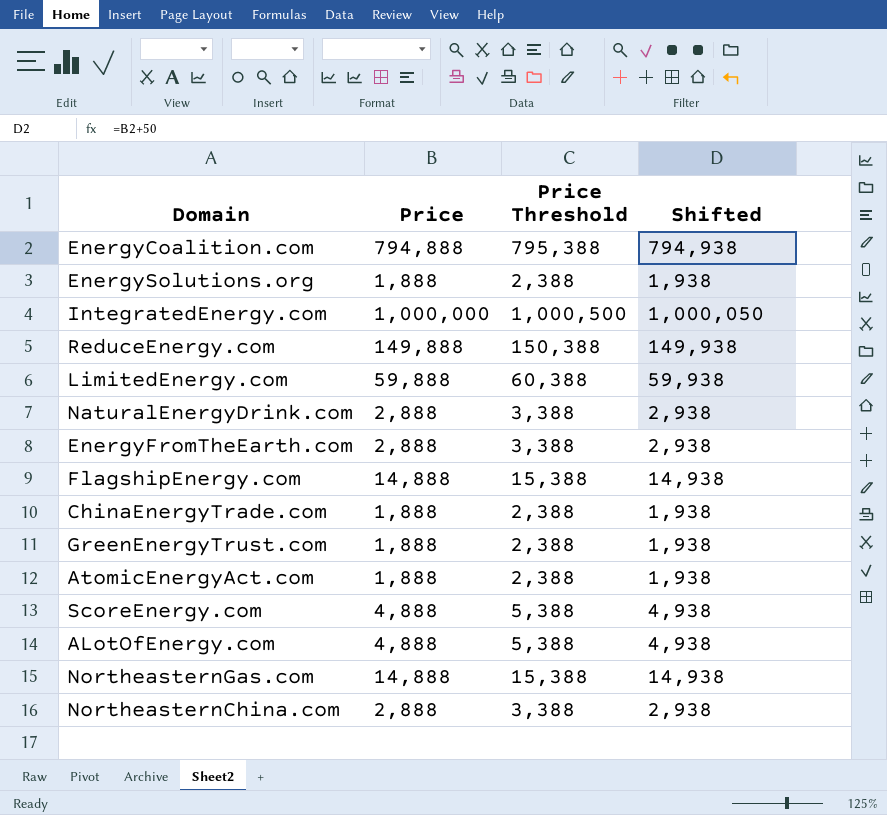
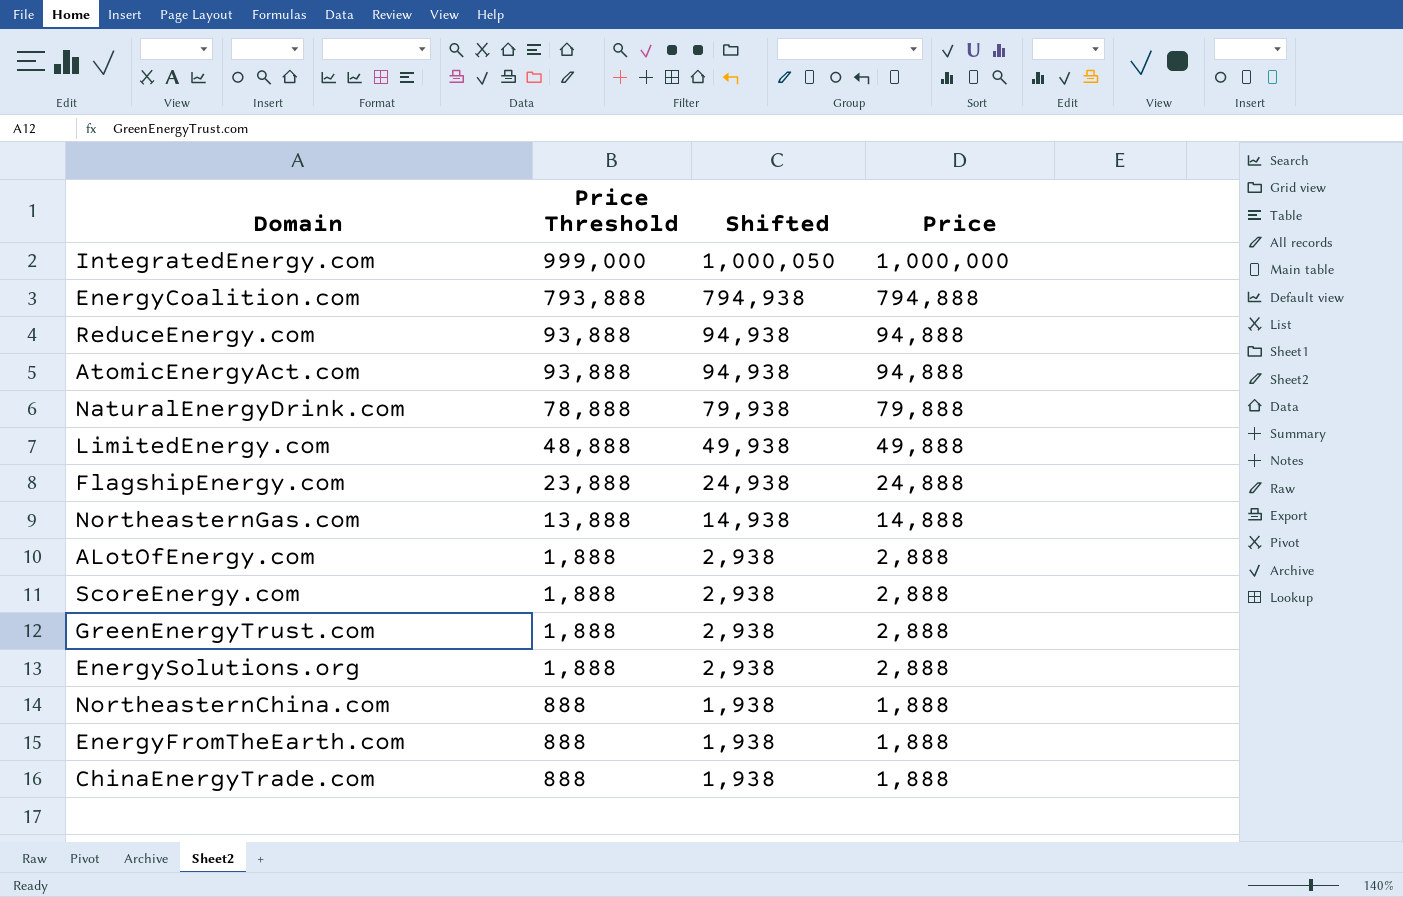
row order: none -> Price Threshold descending
column Price Threshold | formula: [Price] + 500 -> [Price] - 1000
column Price | position: 2 -> 4
ReduceEnergy.com | Shifted: 149,938 -> 94,938
ReduceEnergy.com | Price: 149,888 -> 94,888
AtomicEnergyAct.com | Shifted: 1,938 -> 94,938
AtomicEnergyAct.com | Price: 1,888 -> 94,888
NaturalEnergyDrink.com | Shifted: 2,938 -> 79,938
NaturalEnergyDrink.com | Price: 2,888 -> 79,888
LimitedEnergy.com | Shifted: 59,938 -> 49,938
LimitedEnergy.com | Price: 59,888 -> 49,888
FlagshipEnergy.com | Shifted: 14,938 -> 24,938
FlagshipEnergy.com | Price: 14,888 -> 24,888
ALotOfEnergy.com | Shifted: 4,938 -> 2,938
ALotOfEnergy.com | Price: 4,888 -> 2,888
ScoreEnergy.com | Shifted: 4,938 -> 2,938
ScoreEnergy.com | Price: 4,888 -> 2,888
GreenEnergyTrust.com | Shifted: 1,938 -> 2,938
GreenEnergyTrust.com | Price: 1,888 -> 2,888
EnergySolutions.org | Shifted: 1,938 -> 2,938
EnergySolutions.org | Price: 1,888 -> 2,888
NortheasternChina.com | Shifted: 2,938 -> 1,938
NortheasternChina.com | Price: 2,888 -> 1,888
EnergyFromTheEarth.com | Shifted: 2,938 -> 1,938
EnergyFromTheEarth.com | Price: 2,888 -> 1,888

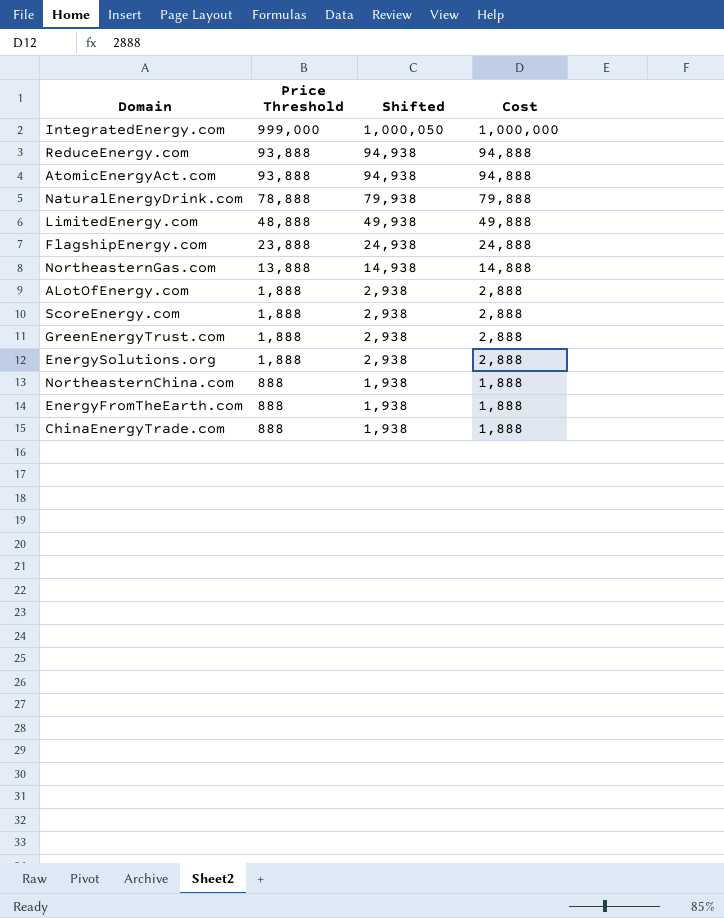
column name: Price -> Cost
row EnergyCoalition.com: 793,888 | 794,938 | 794,888 -> none

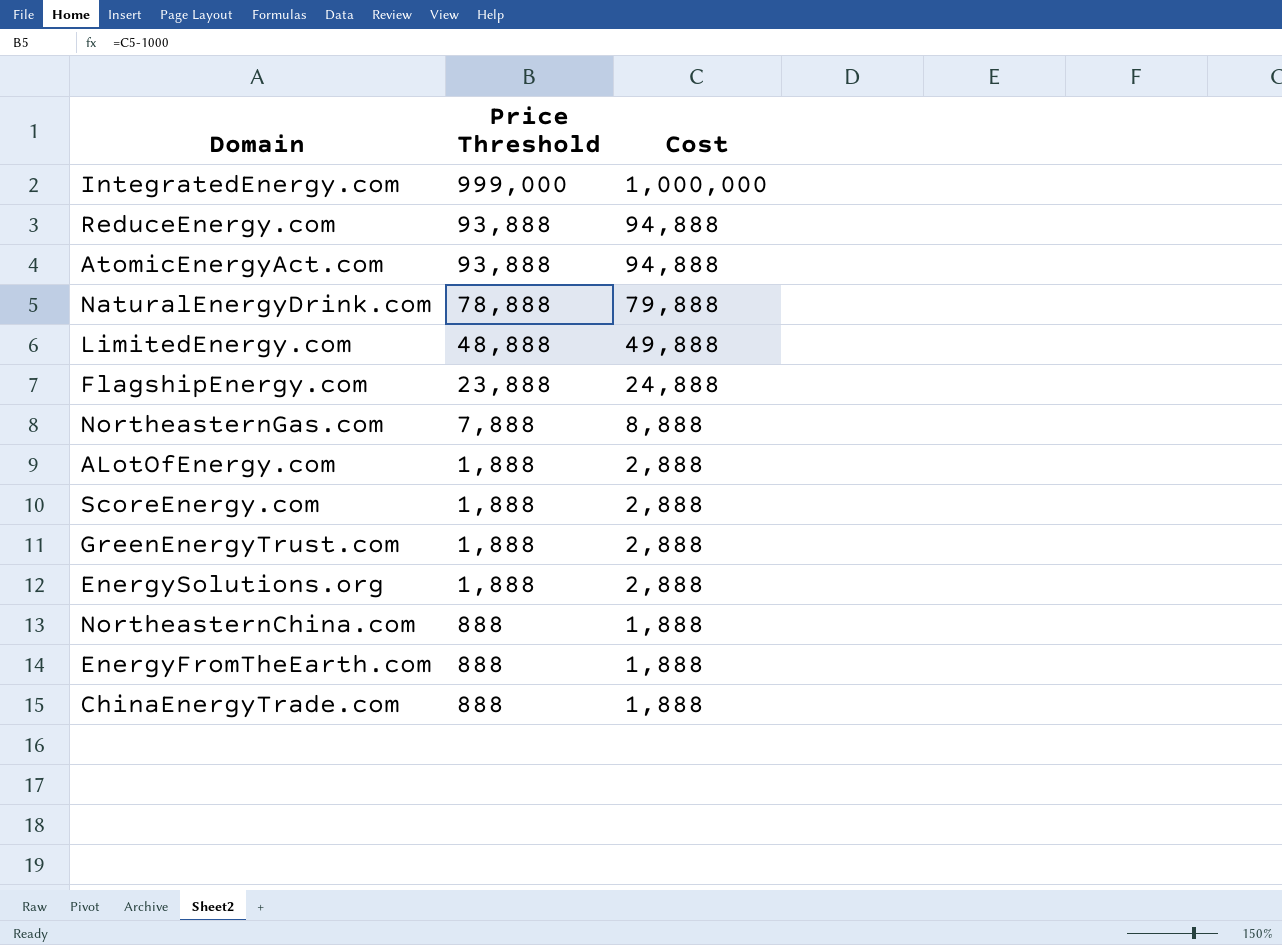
column Shifted | formula: [Cost] + 50 -> none
NortheasternGas.com | Price Threshold: 13,888 -> 7,888
NortheasternGas.com | Cost: 14,888 -> 8,888

